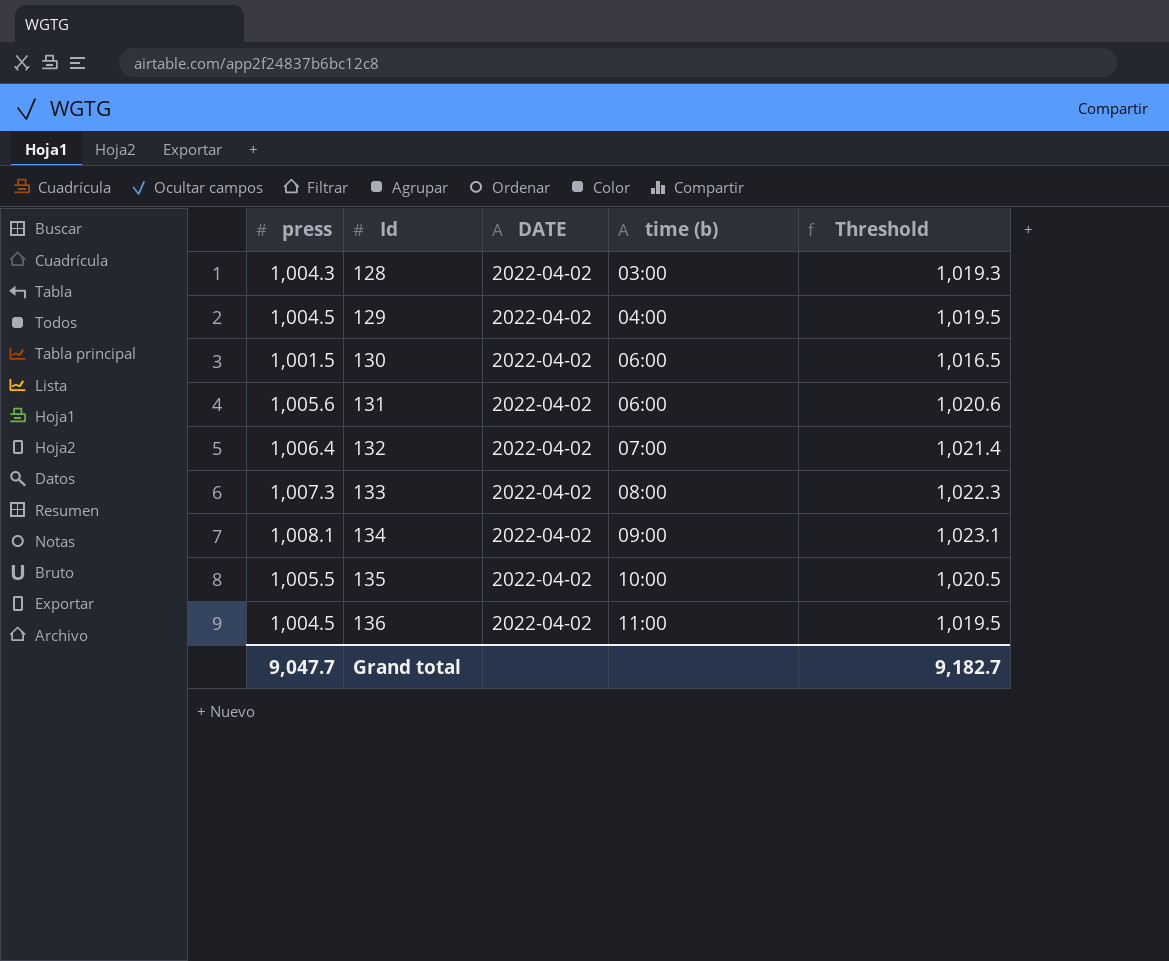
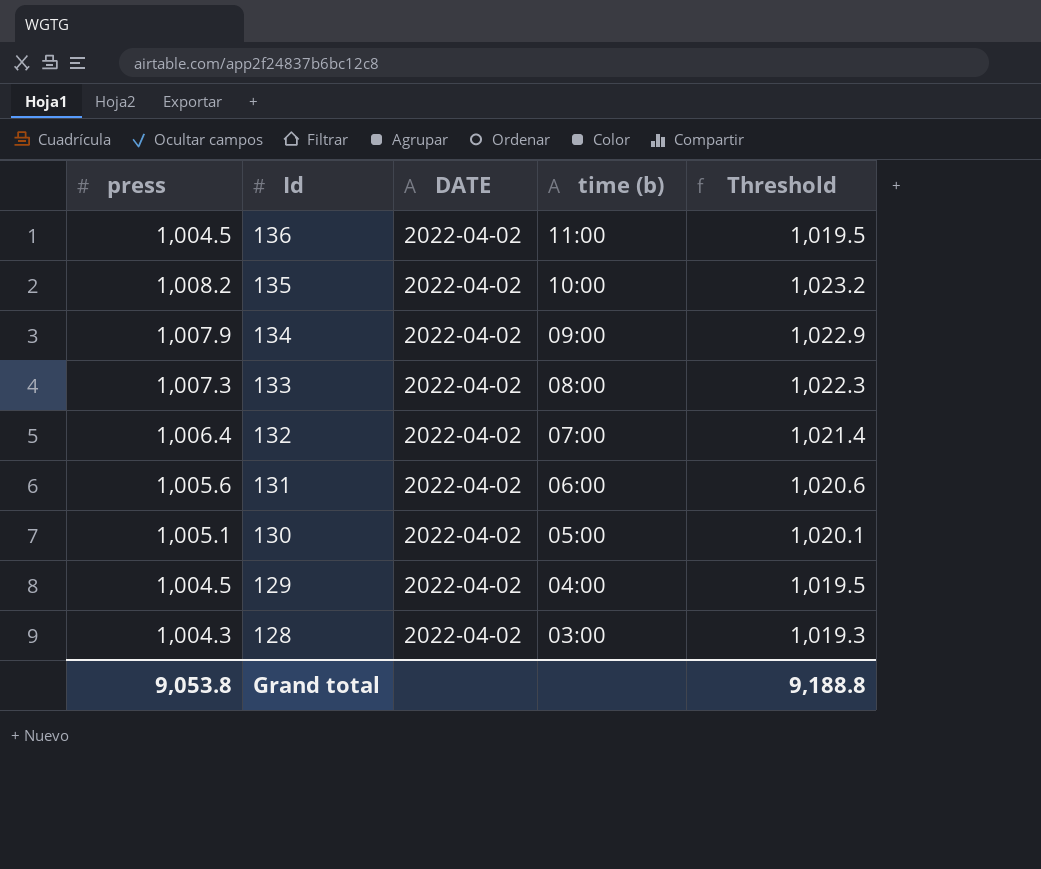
row order: Id ascending -> Id descending
135 | press: 1,005.5 -> 1,008.2
135 | Threshold: 1,020.5 -> 1,023.2
134 | press: 1,008.1 -> 1,007.9
134 | Threshold: 1,023.1 -> 1,022.9
130 | press: 1,001.5 -> 1,005.1
130 | time (b): 06:00 -> 05:00
130 | Threshold: 1,016.5 -> 1,020.1
Grand total | press: 9,047.7 -> 9,053.8
Grand total | Threshold: 9,182.7 -> 9,188.8

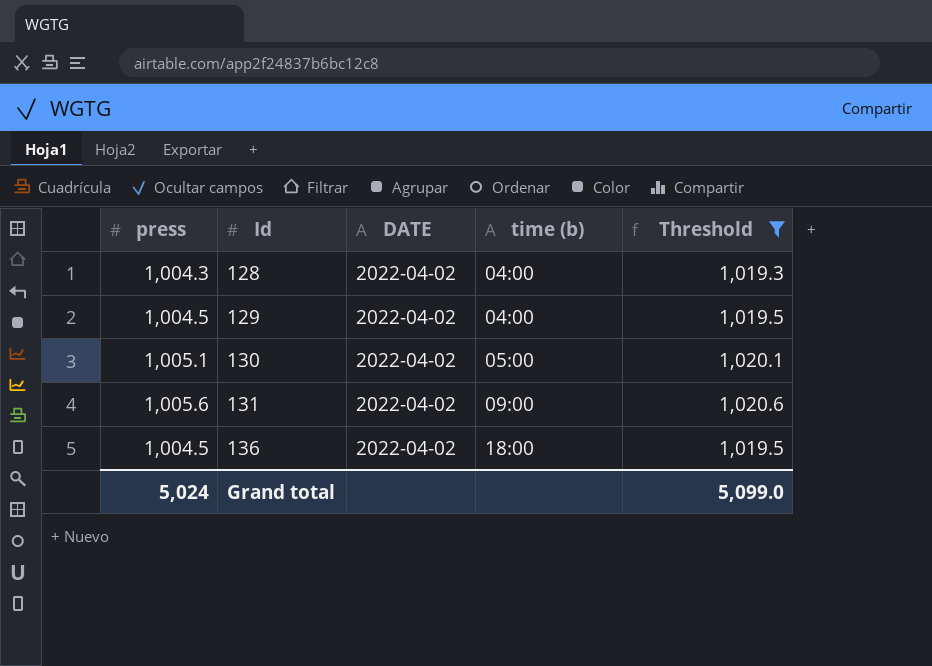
filter: none -> Threshold <= 1,020.6
row order: Id descending -> Id ascending
128 | time (b): 03:00 -> 04:00
131 | time (b): 06:00 -> 09:00
136 | time (b): 11:00 -> 18:00
Grand total | press: 9,053.8 -> 5,024
Grand total | Threshold: 9,188.8 -> 5,099.0

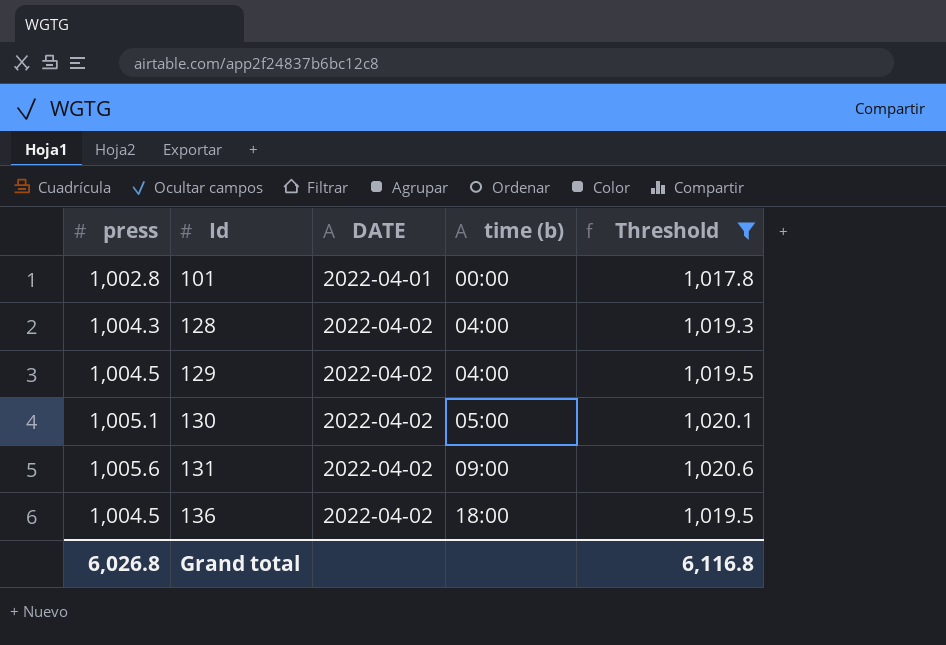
row 101: none -> 1,002.8 | 2022-04-01 | 00:00 | 1,017.8
Grand total | press: 5,024 -> 6,026.8
Grand total | Threshold: 5,099.0 -> 6,116.8

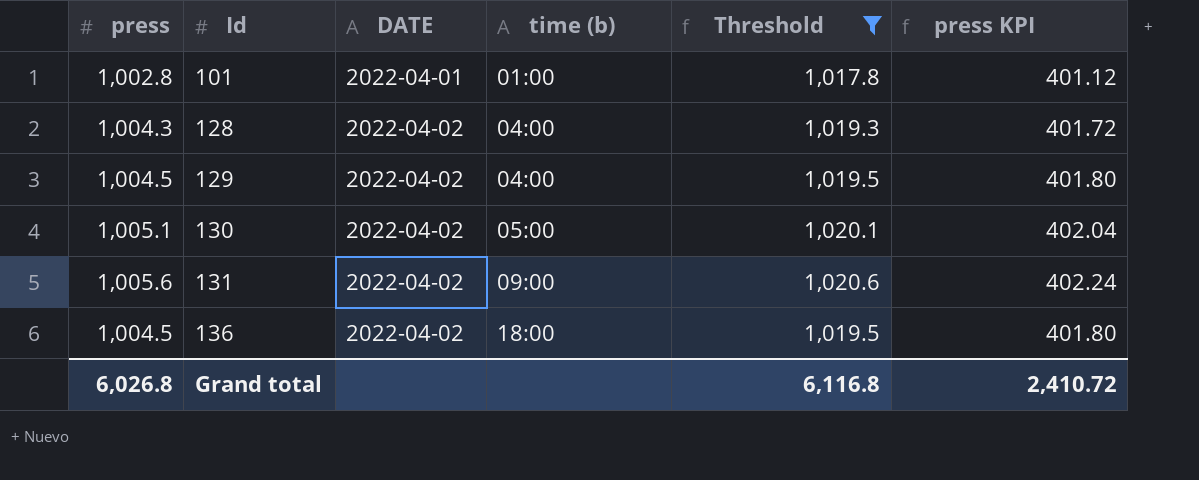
column press KPI | formula: none -> [press] * 0.4
101 | time (b): 00:00 -> 01:00

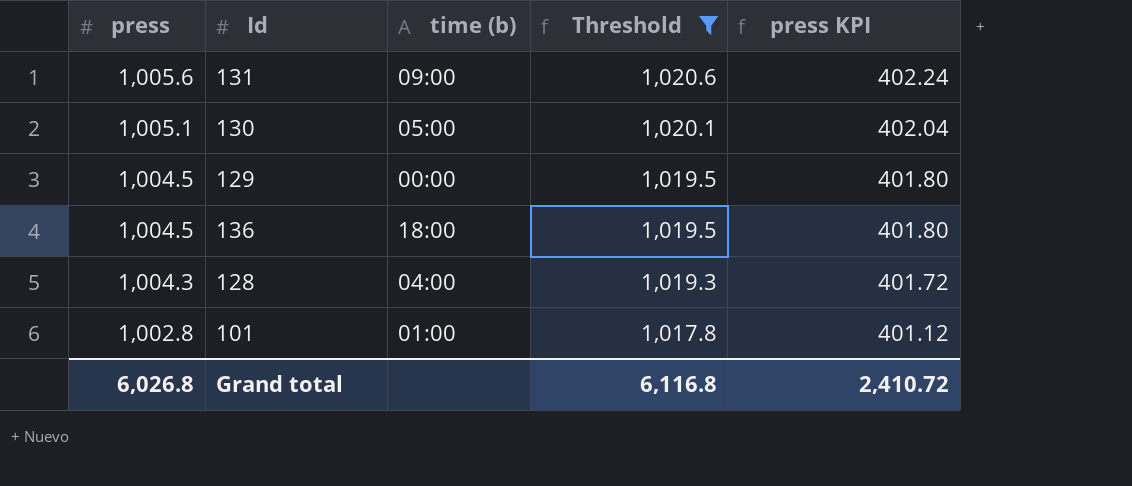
row order: Id ascending -> press descending
column DATE | position: 3 -> none
129 | time (b): 04:00 -> 00:00

